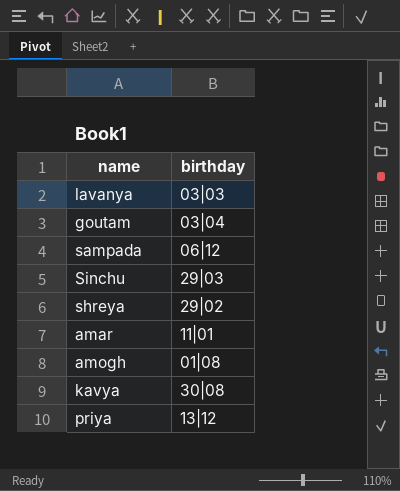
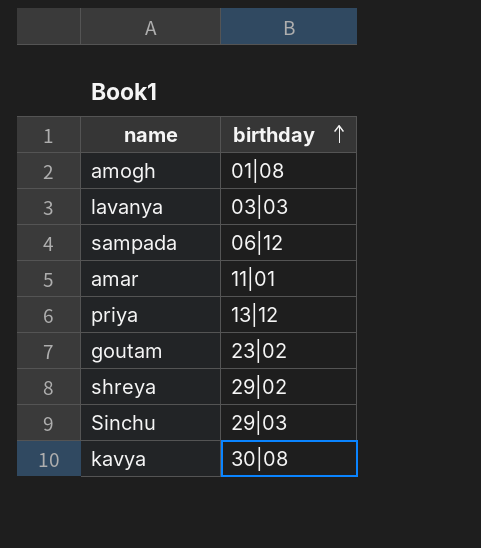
row order: none -> birthday ascending
goutam | birthday: 03|04 -> 23|02

